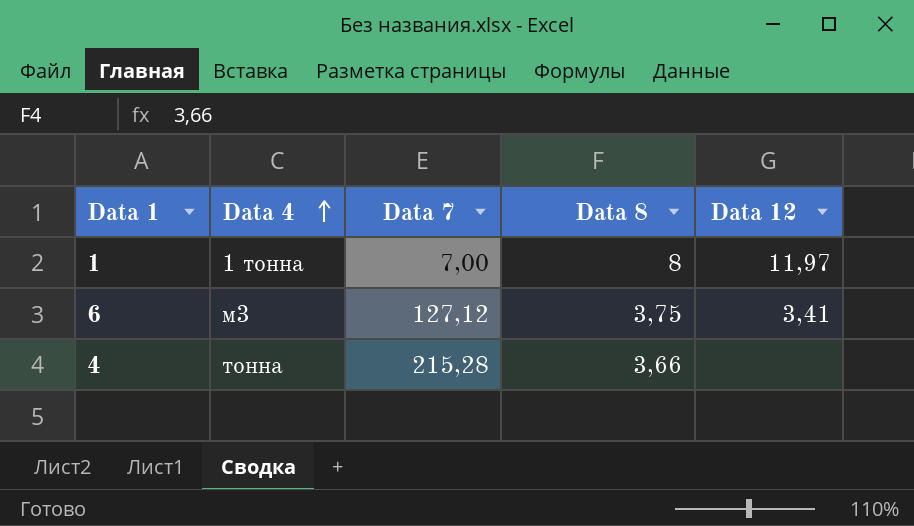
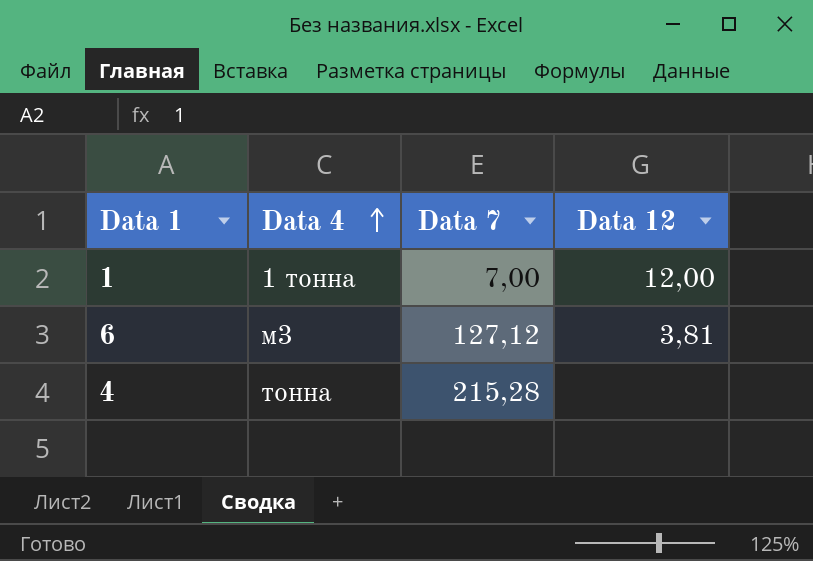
column Data 8 | position: 4 -> none
1 | Data 12: 11,97 -> 12,00
6 | Data 12: 3,41 -> 3,81

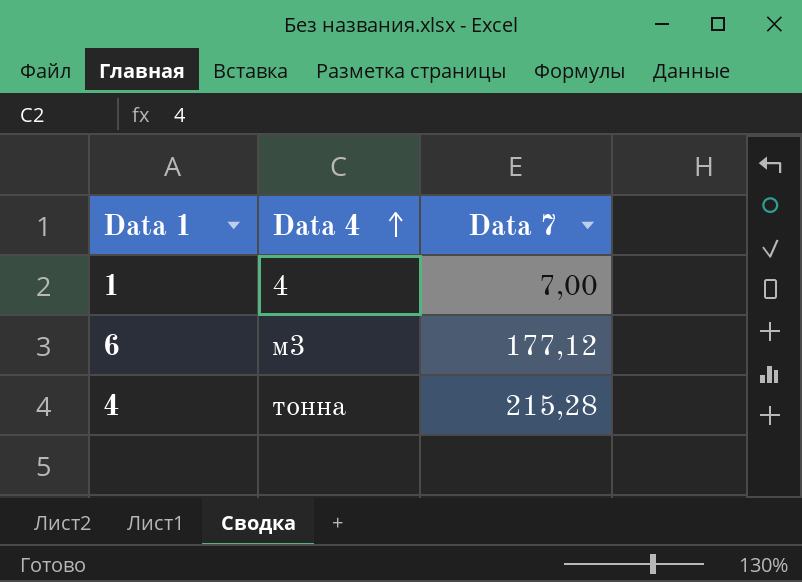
column Data 12 | position: 4 -> none
1 | Data 4: 1 тонна -> 4
6 | Data 7: 127,12 -> 177,12

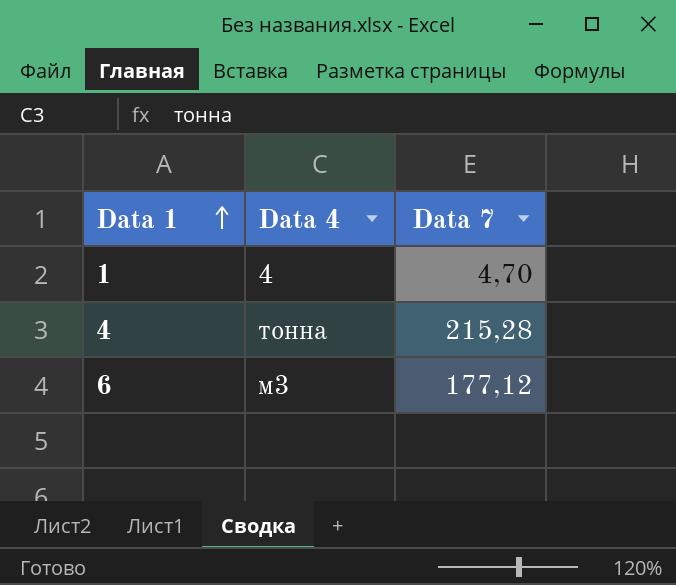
row order: Data 4 ascending -> Data 1 ascending
1 | Data 7: 7,00 -> 4,70

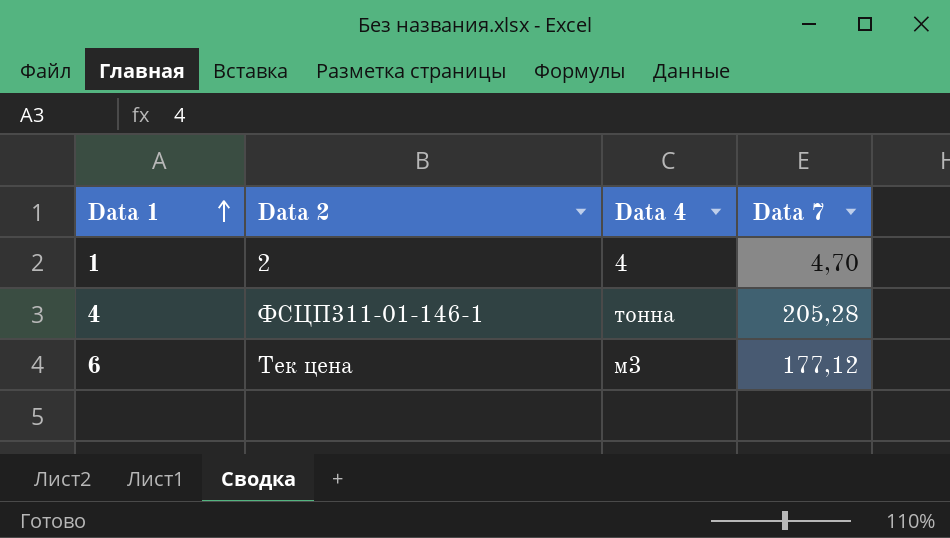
column Data 2 | position: none -> 2
4 | Data 7: 215,28 -> 205,28

